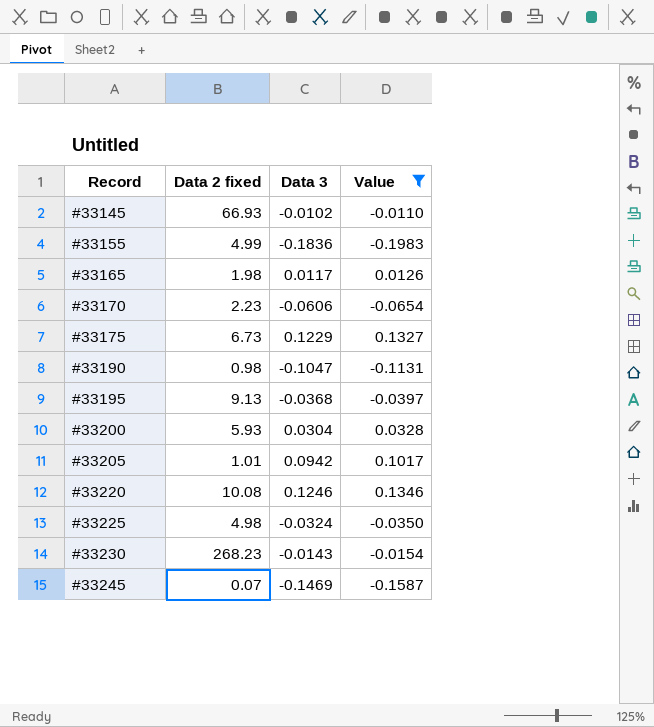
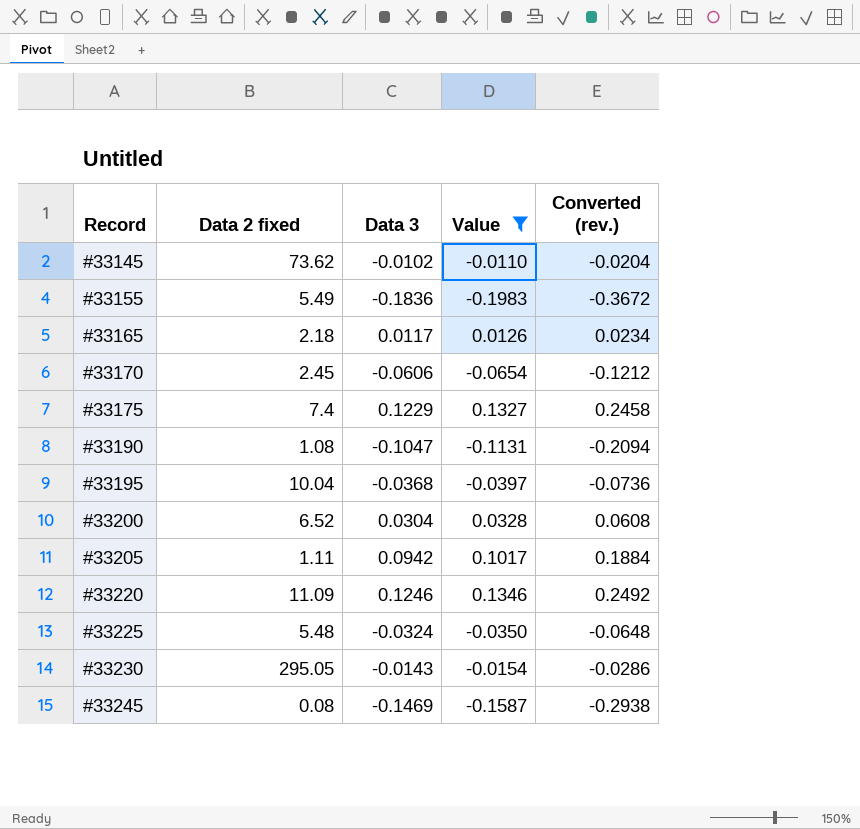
column Converted (rev.) | formula: none -> [Data 3] * 2
#33145 | Data 2 fixed: 66.93 -> 73.62
#33155 | Data 2 fixed: 4.99 -> 5.49
#33165 | Data 2 fixed: 1.98 -> 2.18
#33170 | Data 2 fixed: 2.23 -> 2.45
#33175 | Data 2 fixed: 6.73 -> 7.4
#33190 | Data 2 fixed: 0.98 -> 1.08
#33195 | Data 2 fixed: 9.13 -> 10.04
#33200 | Data 2 fixed: 5.93 -> 6.52
#33205 | Data 2 fixed: 1.01 -> 1.11
#33220 | Data 2 fixed: 10.08 -> 11.09
#33225 | Data 2 fixed: 4.98 -> 5.48
#33230 | Data 2 fixed: 268.23 -> 295.05
#33245 | Data 2 fixed: 0.07 -> 0.08

